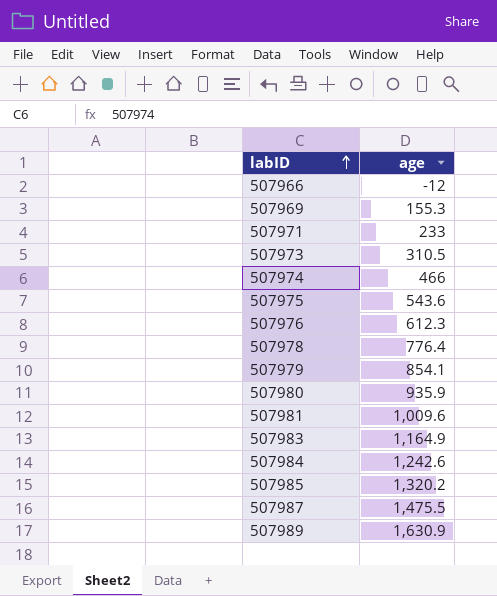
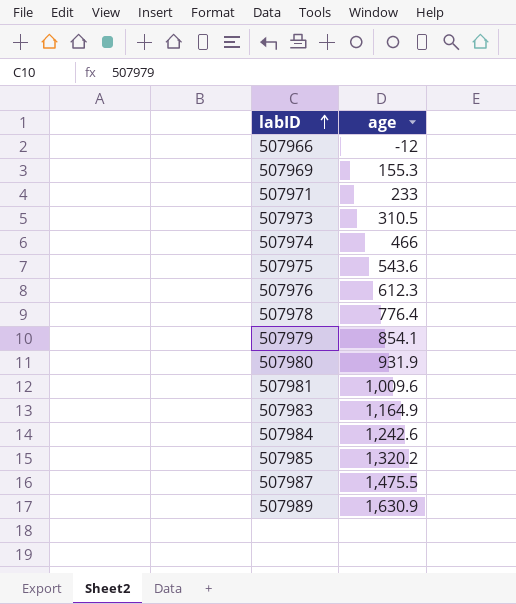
507980 | age: 935.9 -> 931.9

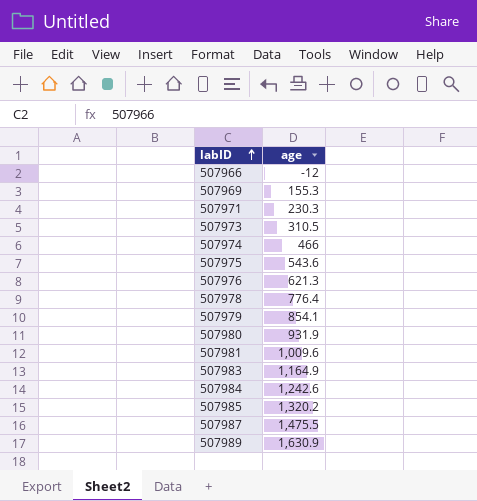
507971 | age: 233 -> 230.3
507976 | age: 612.3 -> 621.3

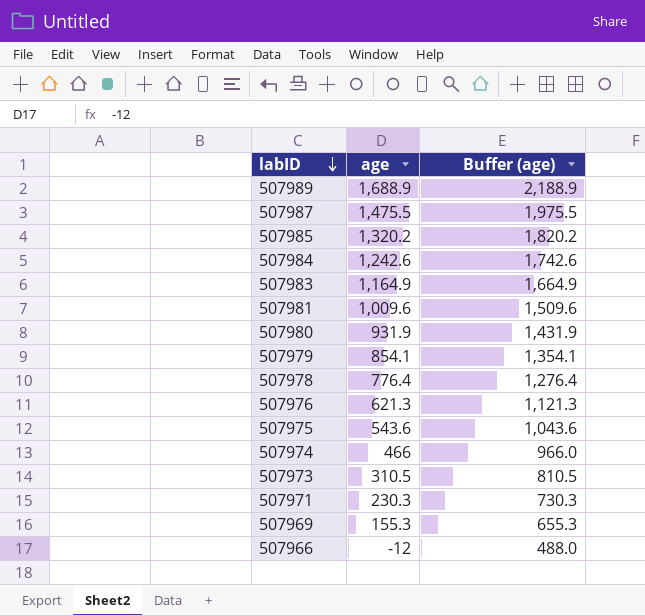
row order: labID ascending -> labID descending
column Buffer (age) | formula: none -> [age] + 500
507989 | age: 1,630.9 -> 1,688.9

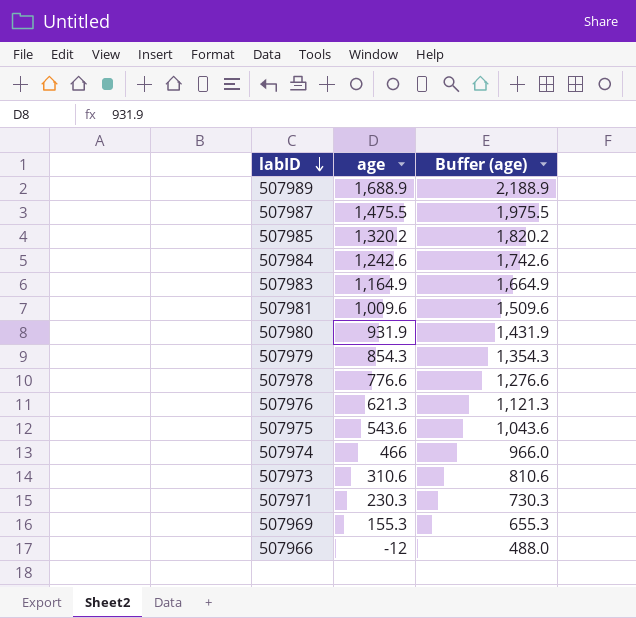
507979 | age: 854.1 -> 854.3
507979 | Buffer (age): 1,354.1 -> 1,354.3
507978 | age: 776.4 -> 776.6
507978 | Buffer (age): 1,276.4 -> 1,276.6
507973 | age: 310.5 -> 310.6
507973 | Buffer (age): 810.5 -> 810.6

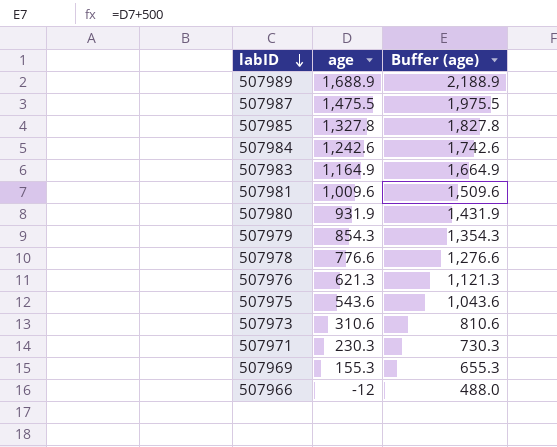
row 507974: 466 | 966.0 -> none
507985 | age: 1,320.2 -> 1,327.8
507985 | Buffer (age): 1,820.2 -> 1,827.8

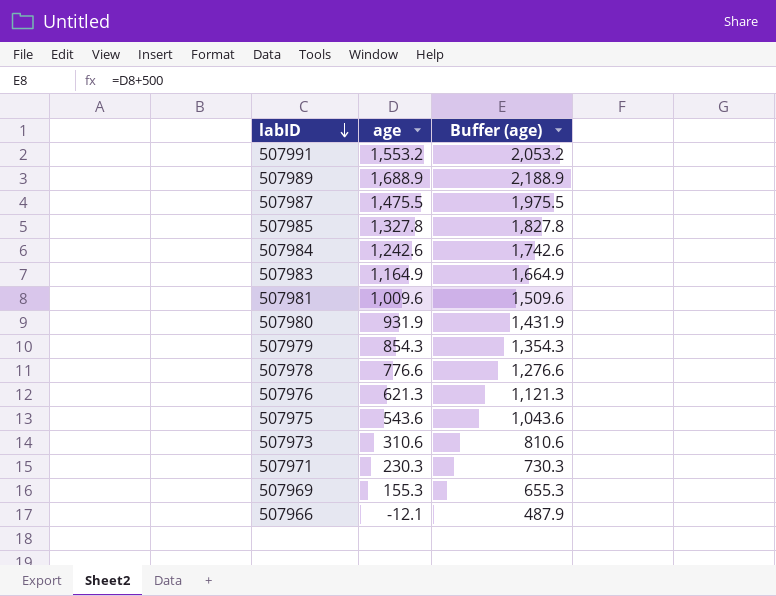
row 507991: none -> 1,553.2 | 2,053.2
507966 | age: -12 -> -12.1
507966 | Buffer (age): 488.0 -> 487.9

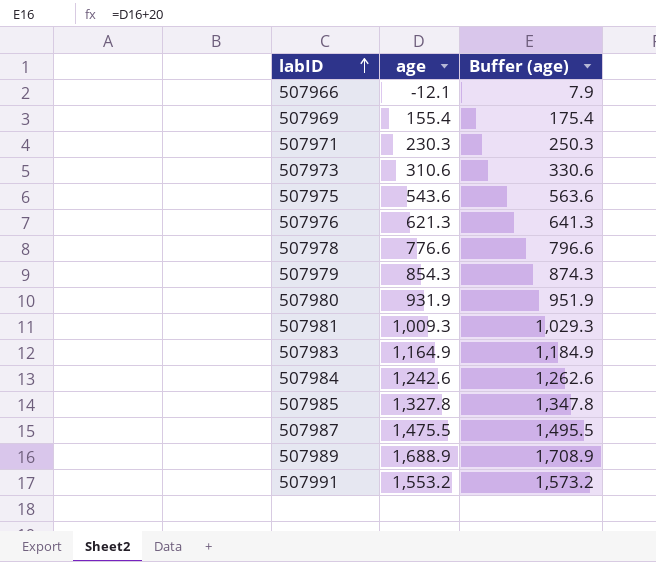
row order: labID descending -> labID ascending
column Buffer (age) | formula: [age] + 500 -> [age] + 20
507969 | age: 155.3 -> 155.4
507981 | age: 1,009.6 -> 1,009.3

